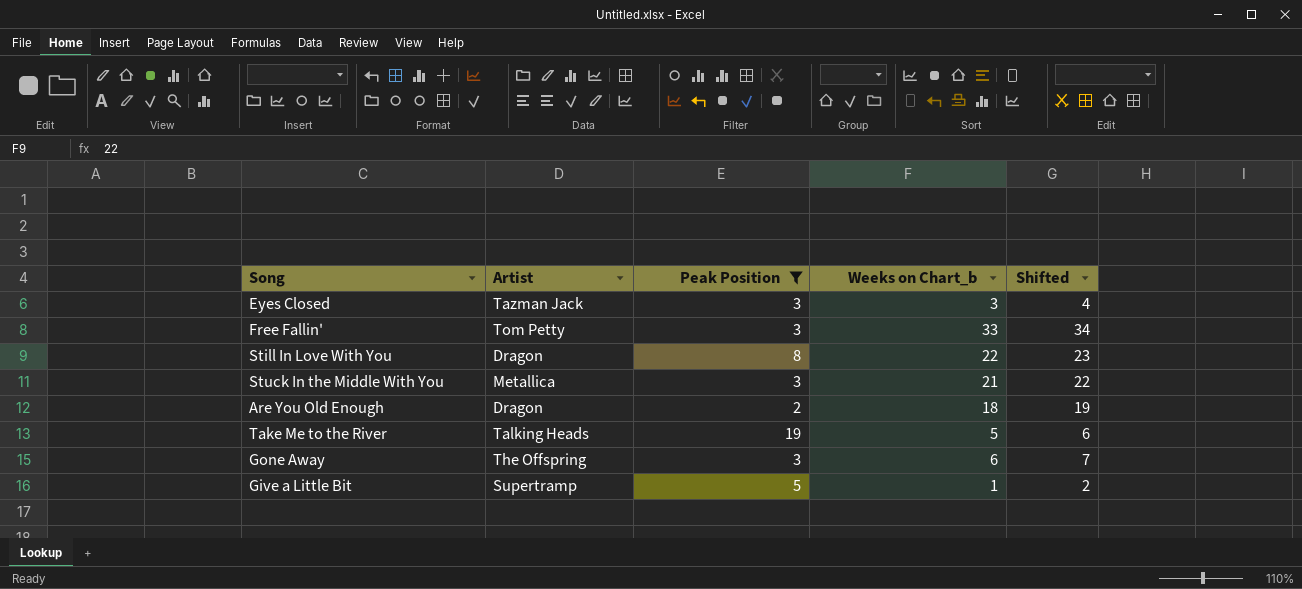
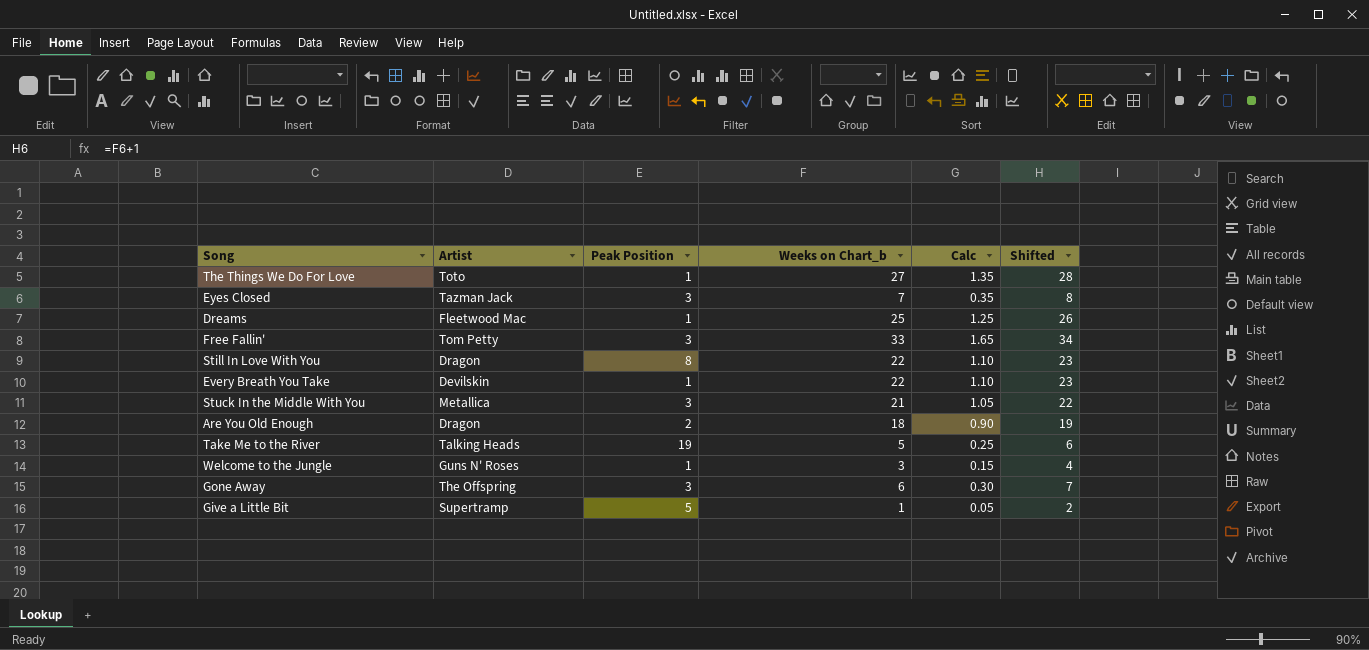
filter: Peak Position != 1 -> none
column Calc | formula: none -> [Weeks on Chart_b] * 0.05
Eyes Closed | Weeks on Chart_b: 3 -> 7
Eyes Closed | Shifted: 4 -> 8

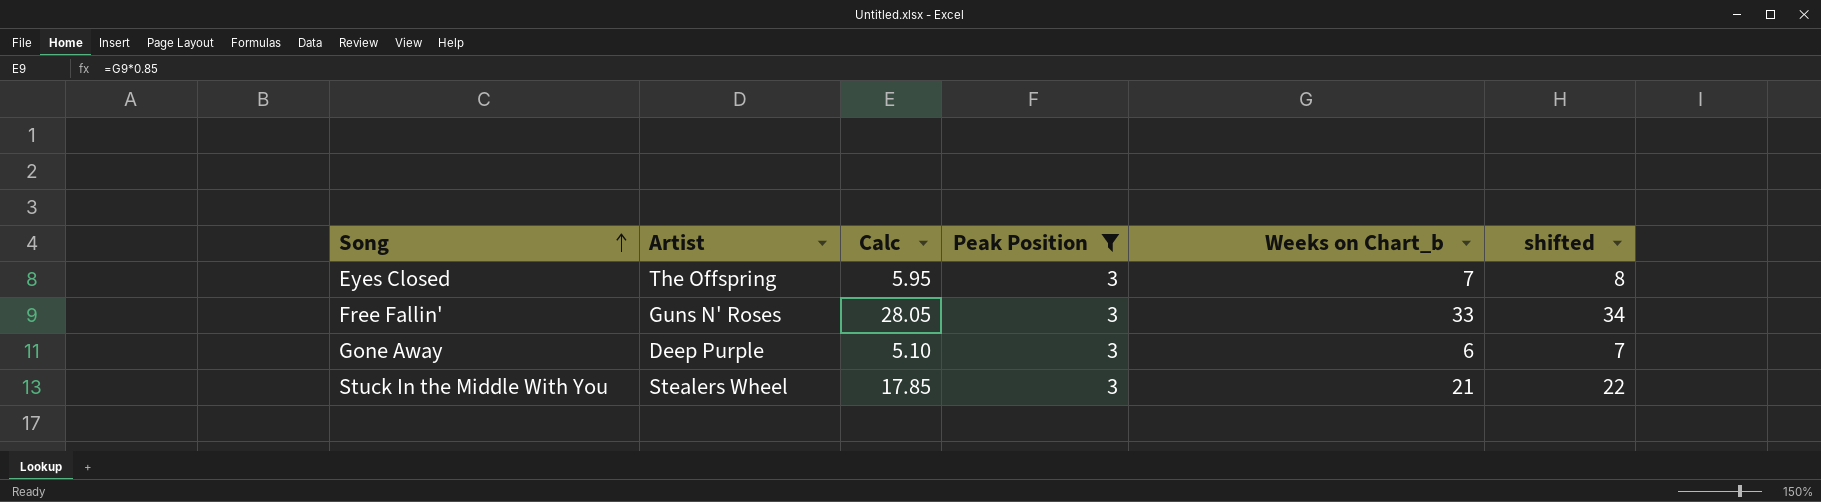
filter: none -> Peak Position = 3
row order: none -> Song ascending
column Calc | formula: [Weeks on Chart_b] * 0.05 -> [Weeks on Chart_b] * 0.85
column Calc | position: 5 -> 3
column name: Shifted -> shifted
Eyes Closed | Artist: Tazman Jack -> The Offspring
Free Fallin' | Artist: Tom Petty -> Guns N' Roses
Gone Away | Artist: The Offspring -> Deep Purple
Stuck In the Middle With You | Artist: Metallica -> Stealers Wheel

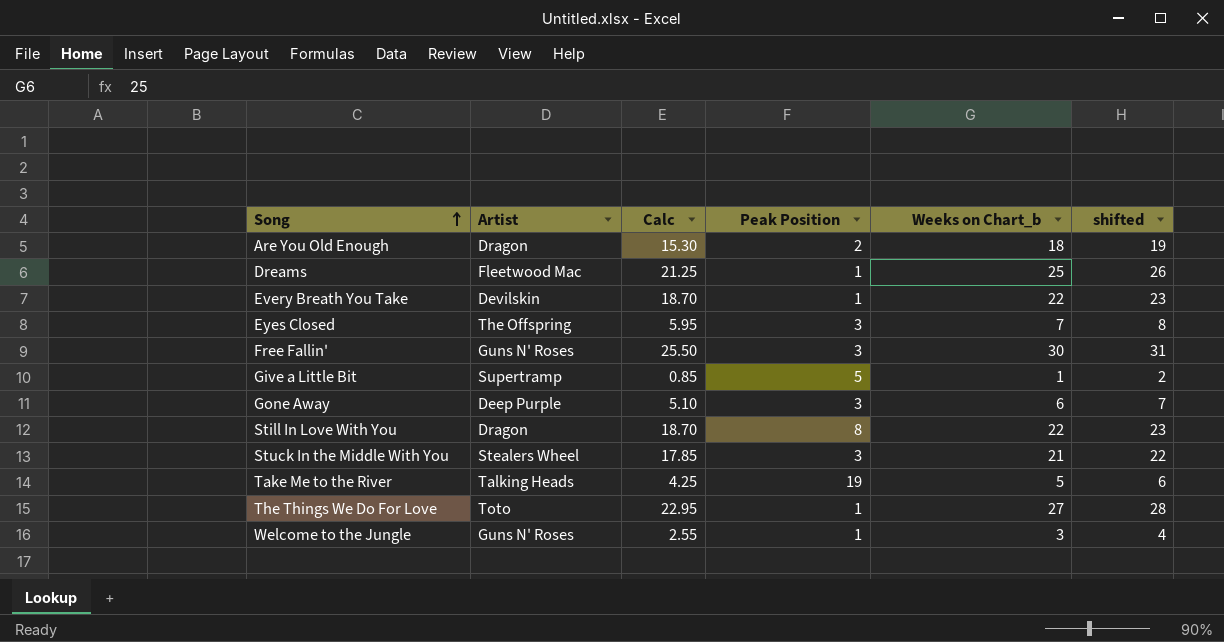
filter: Peak Position = 3 -> none
Free Fallin' | Calc: 28.05 -> 25.50
Free Fallin' | Weeks on Chart_b: 33 -> 30
Free Fallin' | shifted: 34 -> 31

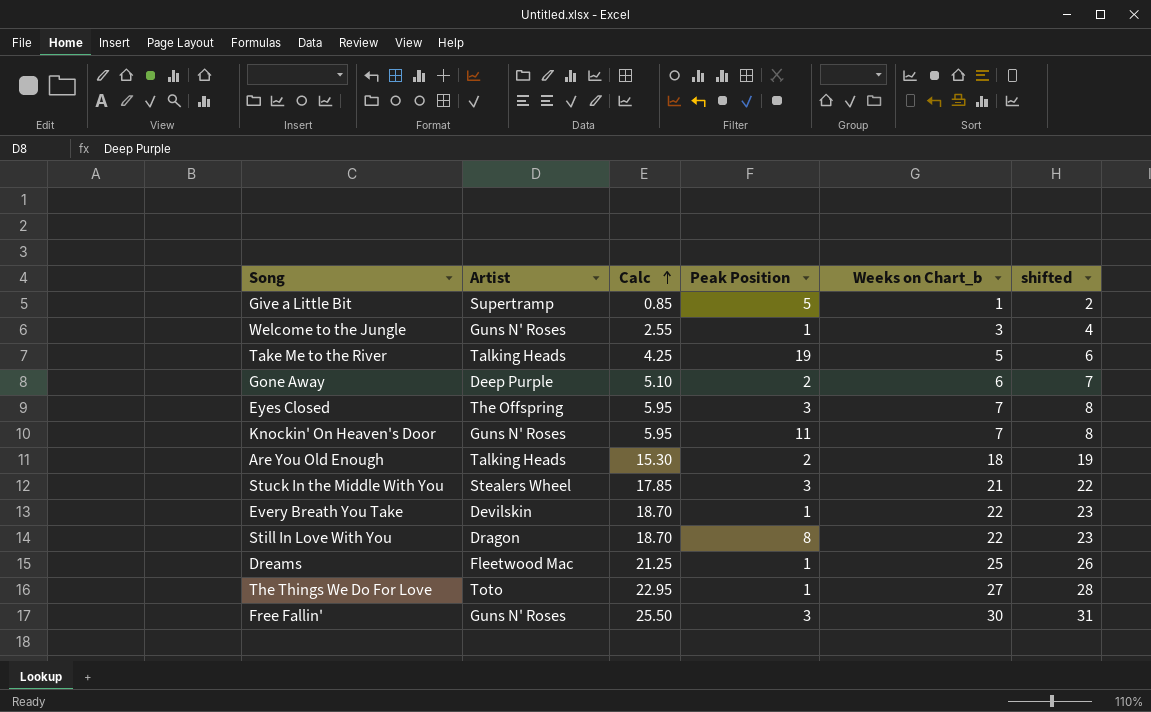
row order: Song ascending -> Calc ascending
Gone Away | Peak Position: 3 -> 2
row Knockin' On Heaven's Door: none -> Guns N' Roses | 5.95 | 11 | 7 | 8
Are You Old Enough | Artist: Dragon -> Talking Heads

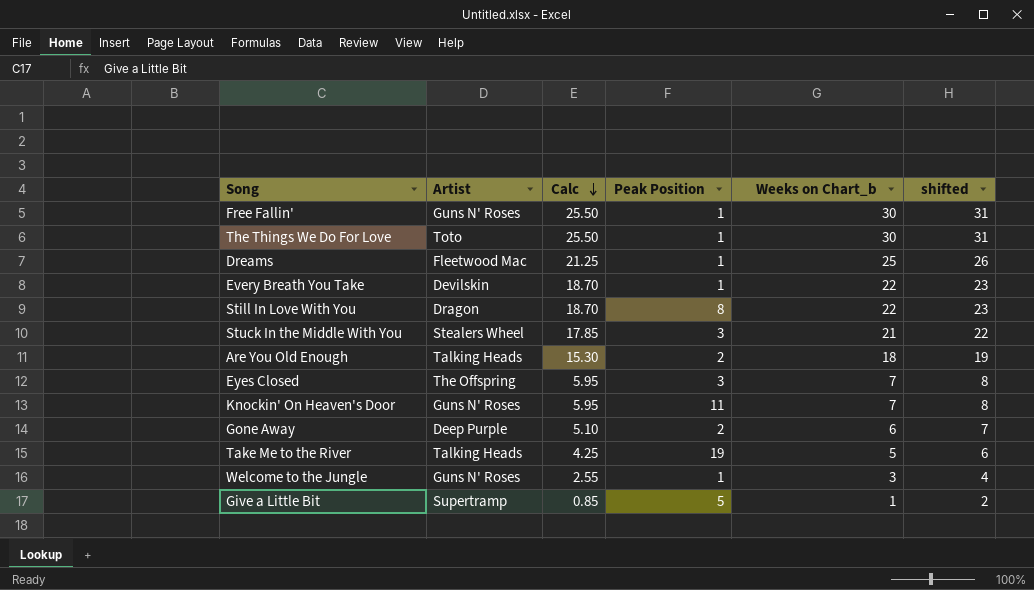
row order: Calc ascending -> Calc descending
Free Fallin' | Peak Position: 3 -> 1
The Things We Do For Love | Calc: 22.95 -> 25.50
The Things We Do For Love | Weeks on Chart_b: 27 -> 30
The Things We Do For Love | shifted: 28 -> 31

